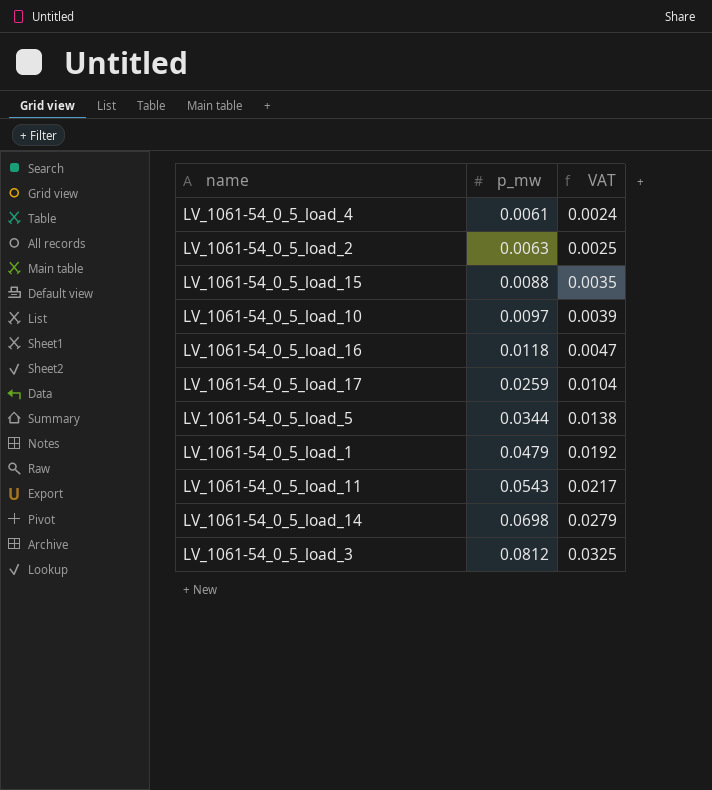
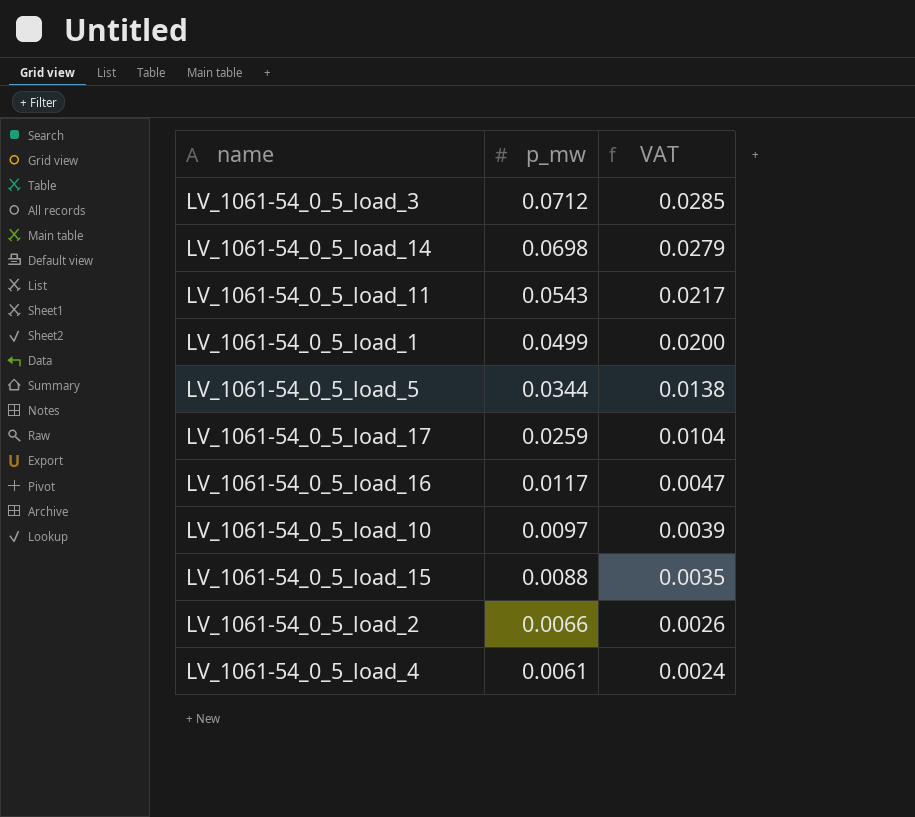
row order: p_mw ascending -> p_mw descending
LV_1061-54_0_5_load_3 | p_mw: 0.0812 -> 0.0712
LV_1061-54_0_5_load_3 | VAT: 0.0325 -> 0.0285
LV_1061-54_0_5_load_1 | p_mw: 0.0479 -> 0.0499
LV_1061-54_0_5_load_1 | VAT: 0.0192 -> 0.0200
LV_1061-54_0_5_load_16 | p_mw: 0.0118 -> 0.0117
LV_1061-54_0_5_load_2 | p_mw: 0.0063 -> 0.0066
LV_1061-54_0_5_load_2 | VAT: 0.0025 -> 0.0026

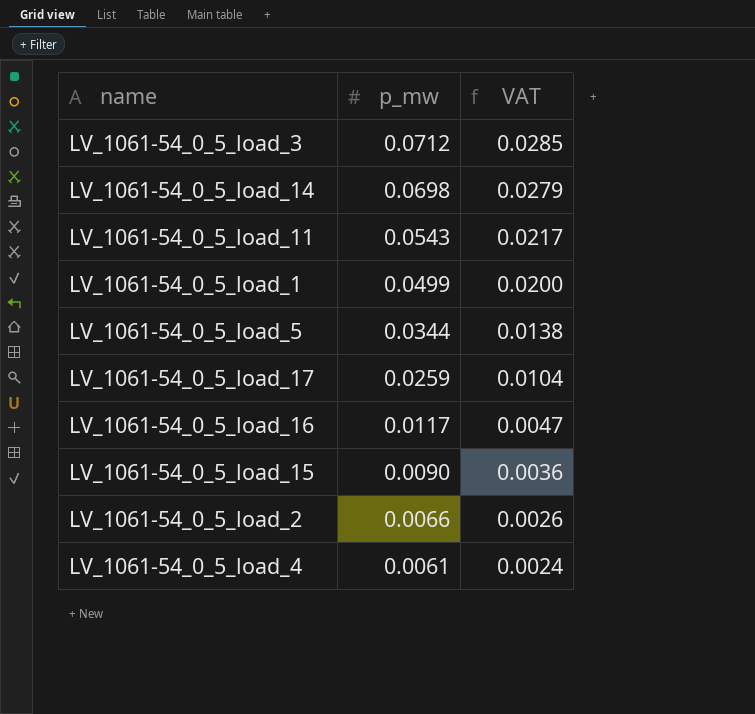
row LV_1061-54_0_5_load_10: 0.0097 | 0.0039 -> none
LV_1061-54_0_5_load_15 | p_mw: 0.0088 -> 0.0090
LV_1061-54_0_5_load_15 | VAT: 0.0035 -> 0.0036

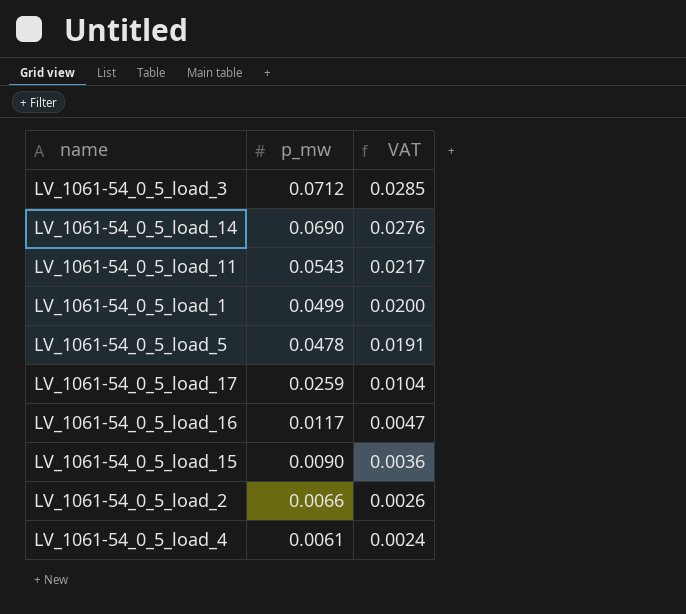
LV_1061-54_0_5_load_14 | p_mw: 0.0698 -> 0.0690
LV_1061-54_0_5_load_14 | VAT: 0.0279 -> 0.0276
LV_1061-54_0_5_load_5 | p_mw: 0.0344 -> 0.0478
LV_1061-54_0_5_load_5 | VAT: 0.0138 -> 0.0191

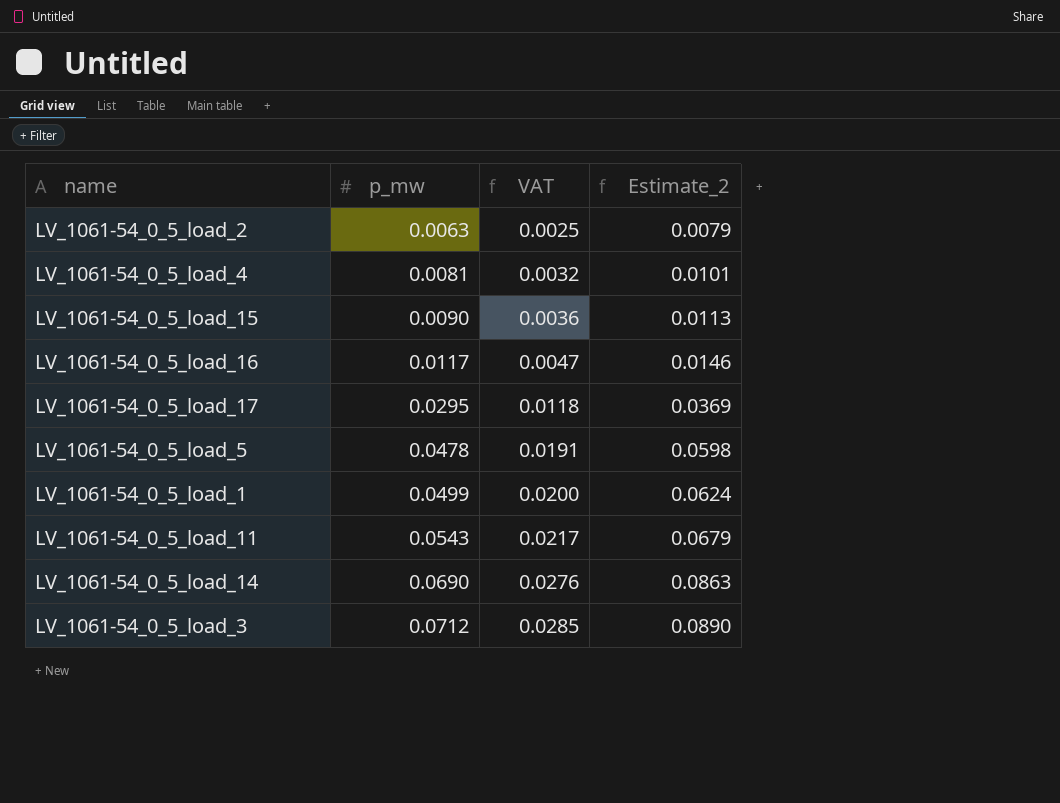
row order: p_mw descending -> p_mw ascending
column Estimate_2 | formula: none -> [p_mw] * 1.25
LV_1061-54_0_5_load_2 | p_mw: 0.0066 -> 0.0063
LV_1061-54_0_5_load_2 | VAT: 0.0026 -> 0.0025
LV_1061-54_0_5_load_4 | p_mw: 0.0061 -> 0.0081
LV_1061-54_0_5_load_4 | VAT: 0.0024 -> 0.0032
LV_1061-54_0_5_load_17 | p_mw: 0.0259 -> 0.0295
LV_1061-54_0_5_load_17 | VAT: 0.0104 -> 0.0118

